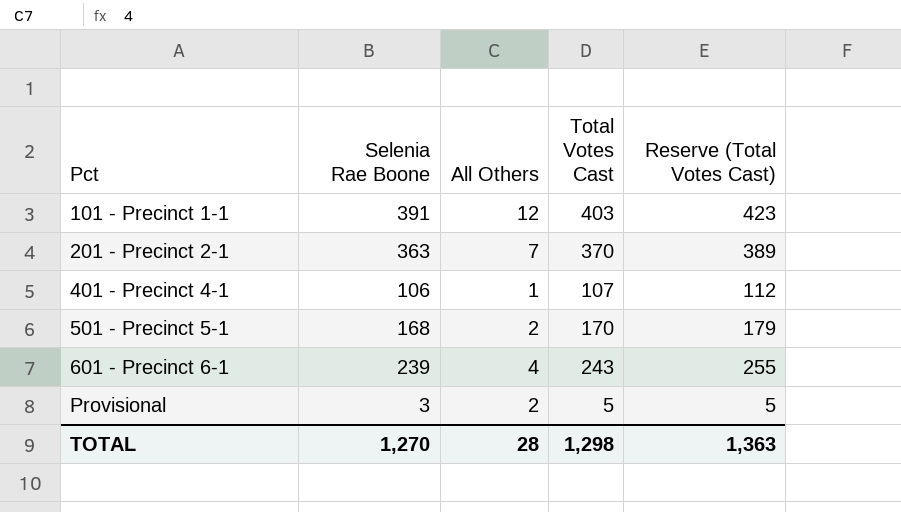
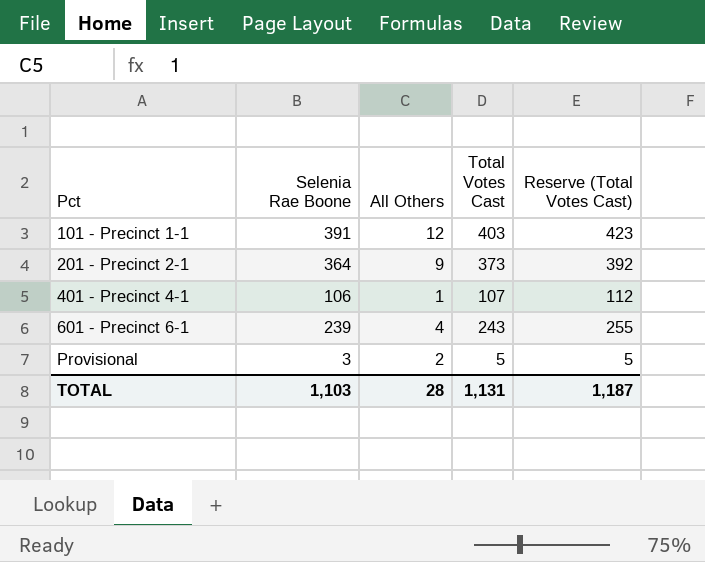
row 501 - Precinct 5-1: 168 | 2 | 170 | 179 -> none
201 - Precinct 2-1 | Selenia Rae Boone: 363 -> 364
201 - Precinct 2-1 | All Others: 7 -> 9
201 - Precinct 2-1 | Total Votes Cast: 370 -> 373
201 - Precinct 2-1 | Reserve (Total Votes Cast): 389 -> 392
TOTAL | Selenia Rae Boone: 1,270 -> 1,103
TOTAL | Total Votes Cast: 1,298 -> 1,131
TOTAL | Reserve (Total Votes Cast): 1,363 -> 1,187

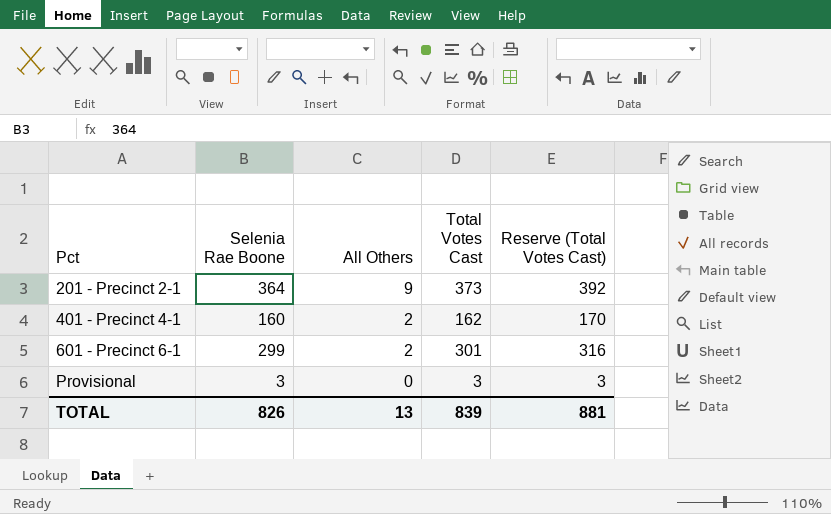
row 101 - Precinct 1-1: 391 | 12 | 403 | 423 -> none
401 - Precinct 4-1 | Selenia Rae Boone: 106 -> 160
401 - Precinct 4-1 | All Others: 1 -> 2
401 - Precinct 4-1 | Total Votes Cast: 107 -> 162
401 - Precinct 4-1 | Reserve (Total Votes Cast): 112 -> 170
601 - Precinct 6-1 | Selenia Rae Boone: 239 -> 299
601 - Precinct 6-1 | All Others: 4 -> 2
601 - Precinct 6-1 | Total Votes Cast: 243 -> 301
601 - Precinct 6-1 | Reserve (Total Votes Cast): 255 -> 316
Provisional | All Others: 2 -> 0
Provisional | Total Votes Cast: 5 -> 3
Provisional | Reserve (Total Votes Cast): 5 -> 3
TOTAL | Selenia Rae Boone: 1,103 -> 826
TOTAL | All Others: 28 -> 13
TOTAL | Total Votes Cast: 1,131 -> 839
TOTAL | Reserve (Total Votes Cast): 1,187 -> 881

